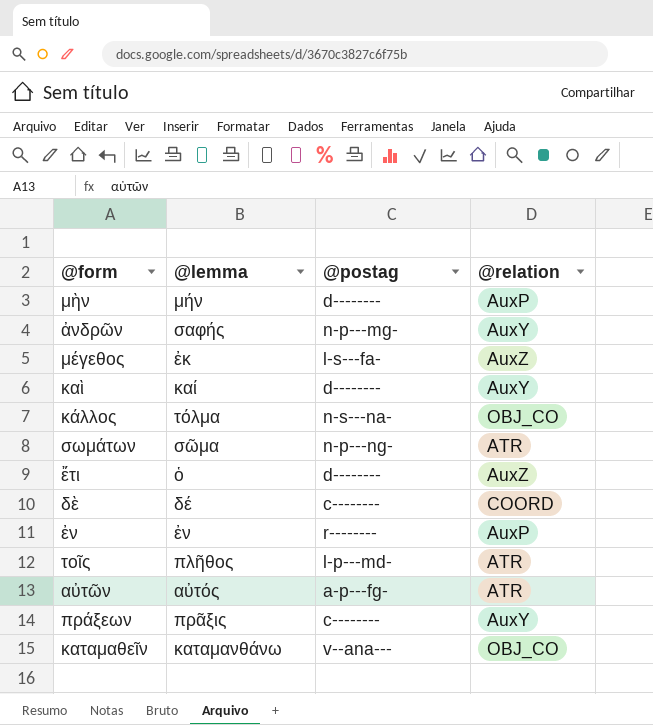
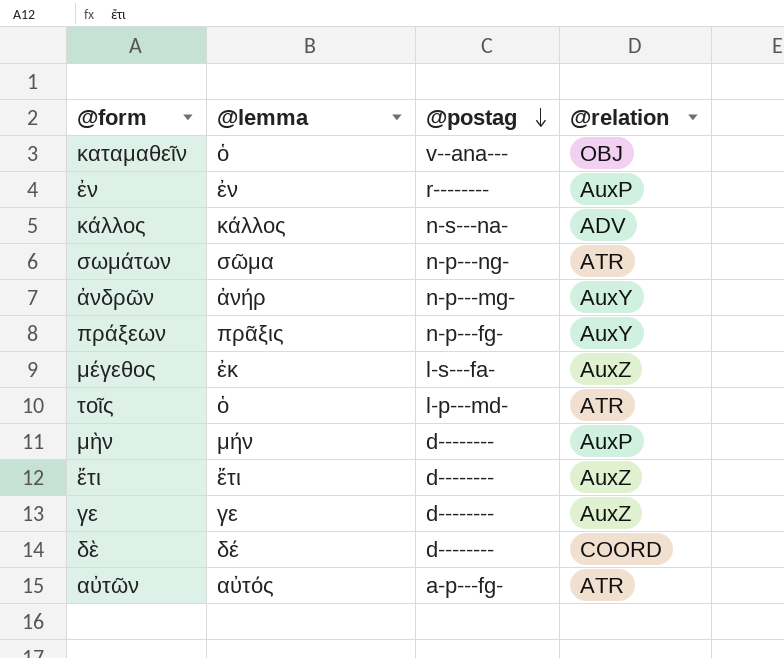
row order: none -> @postag descending
row καὶ: καί | d-------- | AuxY -> none
καταμαθεῖν | @lemma: καταμανθάνω -> ὁ
καταμαθεῖν | @relation: OBJ_CO -> OBJ
κάλλος | @lemma: τόλμα -> κάλλος
κάλλος | @relation: OBJ_CO -> ADV
ἀνδρῶν | @lemma: σαφής -> ἀνήρ
πράξεων | @postag: c-------- -> n-p---fg-
τοῖς | @lemma: πλῆθος -> ὁ
ἔτι | @lemma: ὁ -> ἔτι
row γε: none -> γε | d-------- | AuxZ
δὲ | @postag: c-------- -> d--------

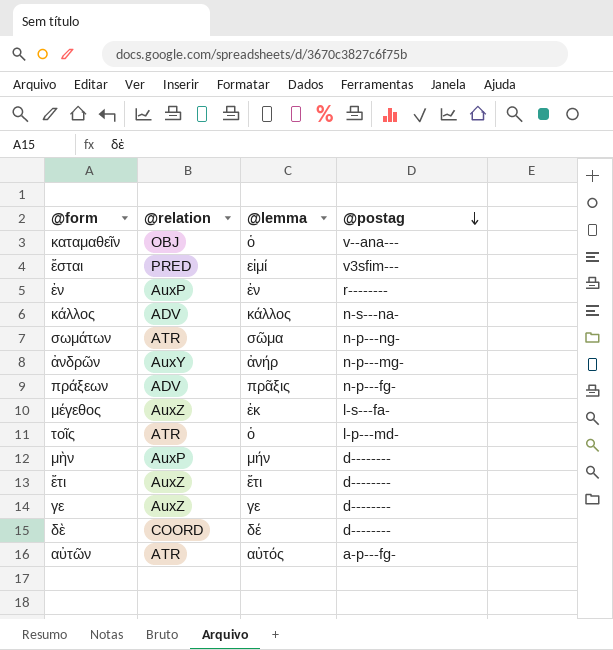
column @relation | position: 4 -> 2
row ἔσται: none -> PRED | εἰμί | v3sfim---
πράξεων | @relation: AuxY -> ADV

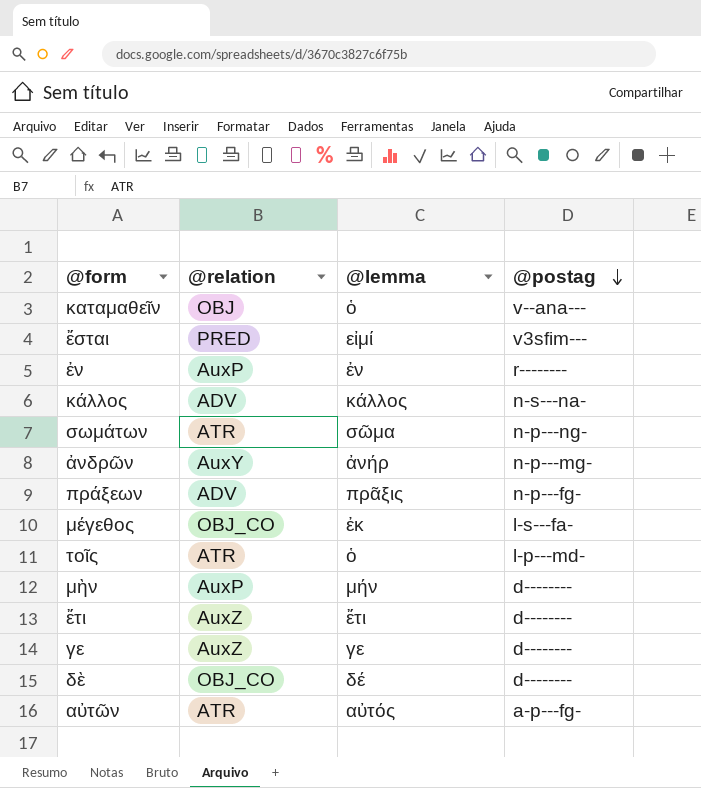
μέγεθος | @relation: AuxZ -> OBJ_CO
δὲ | @relation: COORD -> OBJ_CO

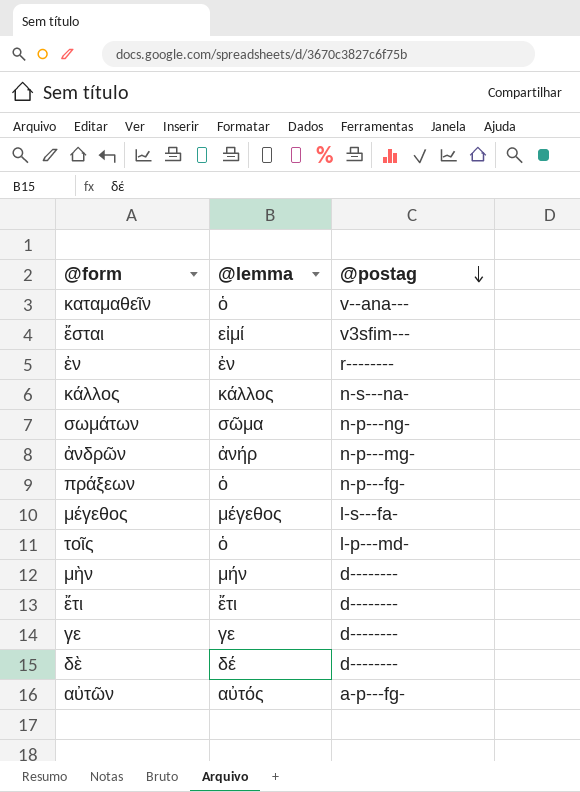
column @relation | position: 2 -> none
πράξεων | @lemma: πρᾶξις -> ὁ
μέγεθος | @lemma: ἐκ -> μέγεθος

